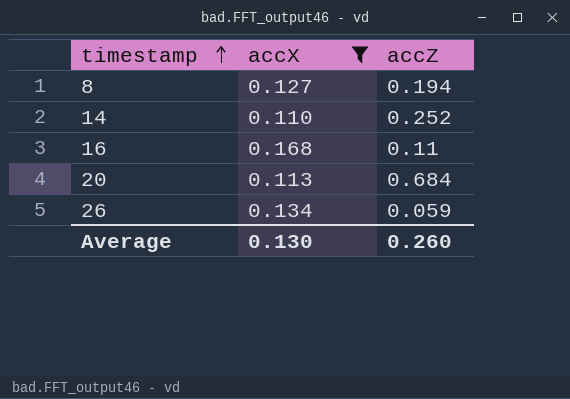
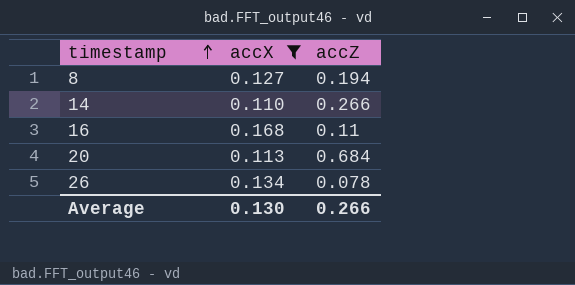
14 | accZ: 0.252 -> 0.266
26 | accZ: 0.059 -> 0.078
Average | accZ: 0.260 -> 0.266

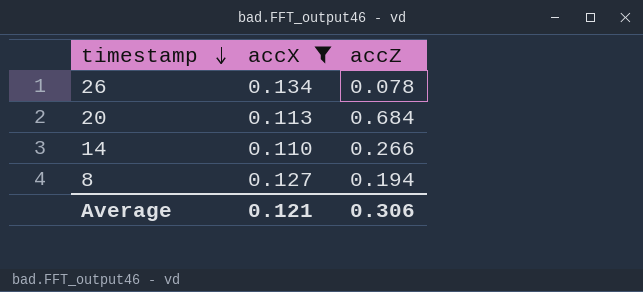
row order: timestamp ascending -> timestamp descending
row 16: 0.168 | 0.11 -> none
Average | accX: 0.130 -> 0.121
Average | accZ: 0.266 -> 0.306

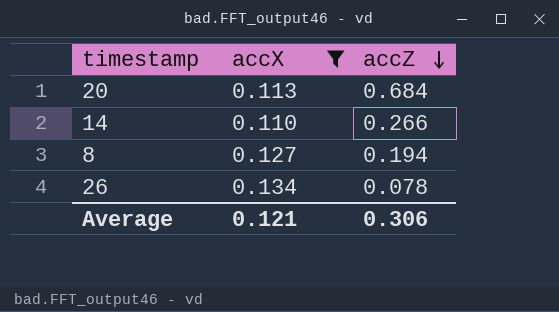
row order: timestamp descending -> accZ descending

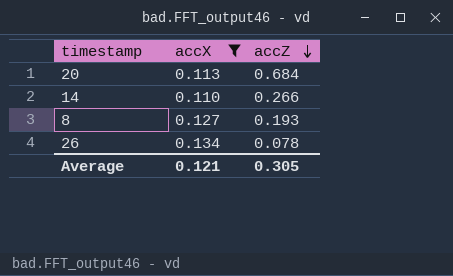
8 | accZ: 0.194 -> 0.193
Average | accZ: 0.306 -> 0.305

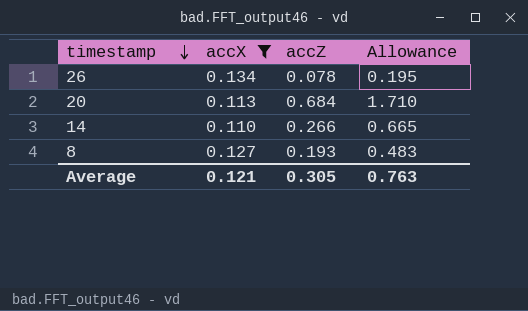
row order: accZ descending -> timestamp descending
column Allowance | formula: none -> [accZ] * 2.5

